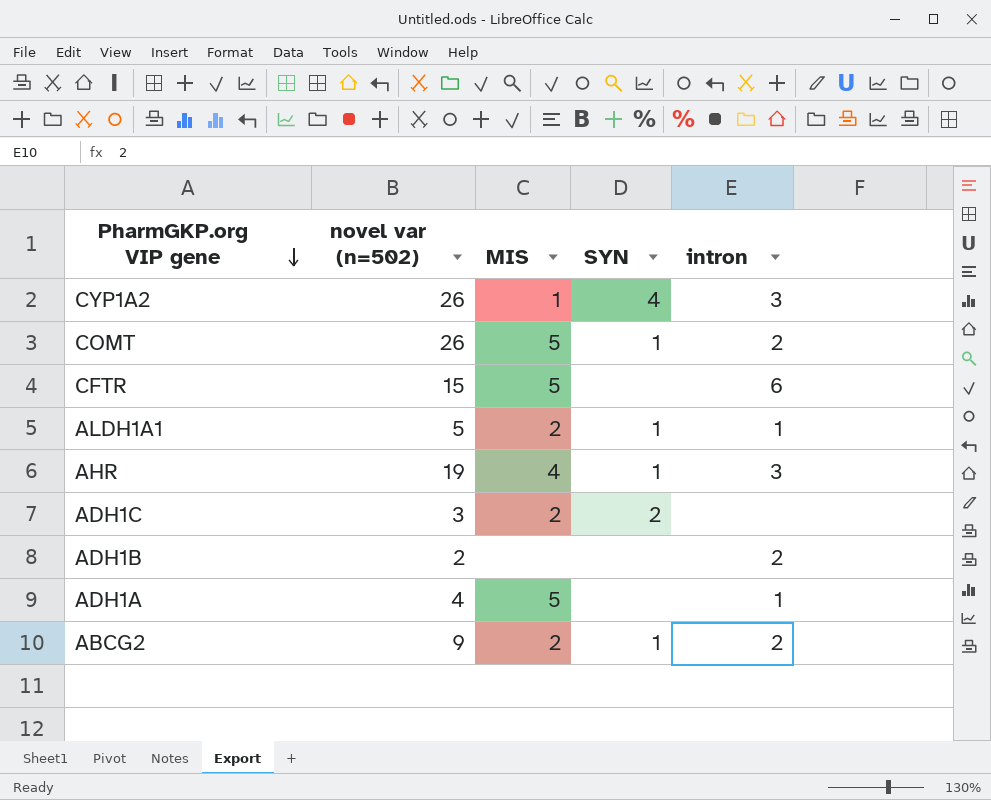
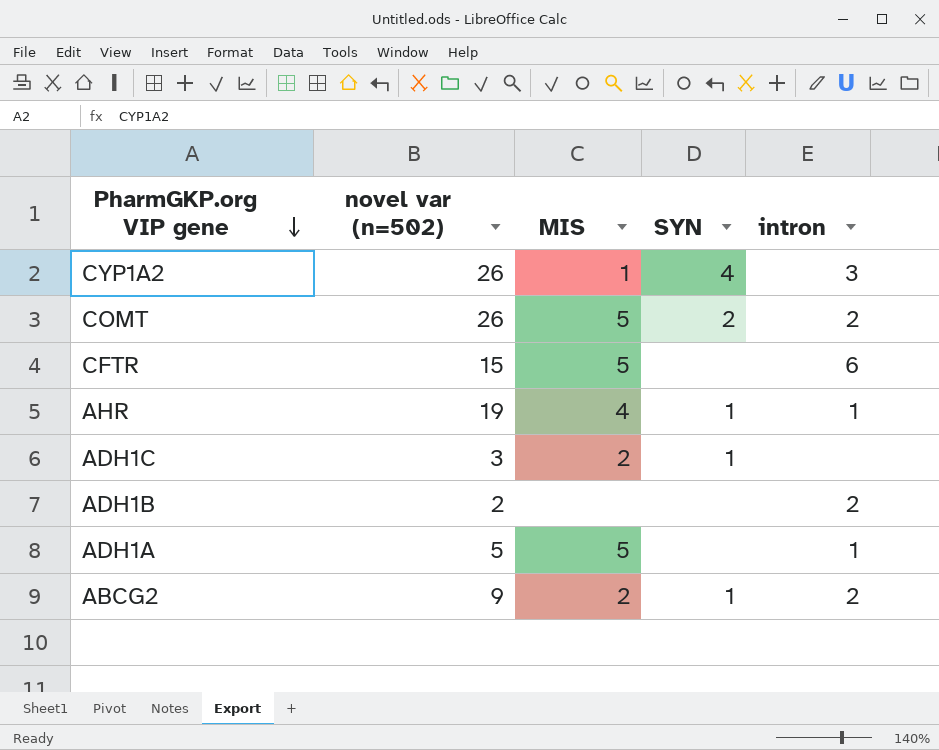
row ALDH1A1: 5 | 2 | 1 | 1 -> none
COMT | SYN: 1 -> 2
AHR | intron: 3 -> 1
ADH1C | SYN: 2 -> 1
ADH1A | novel var (n=502): 4 -> 5

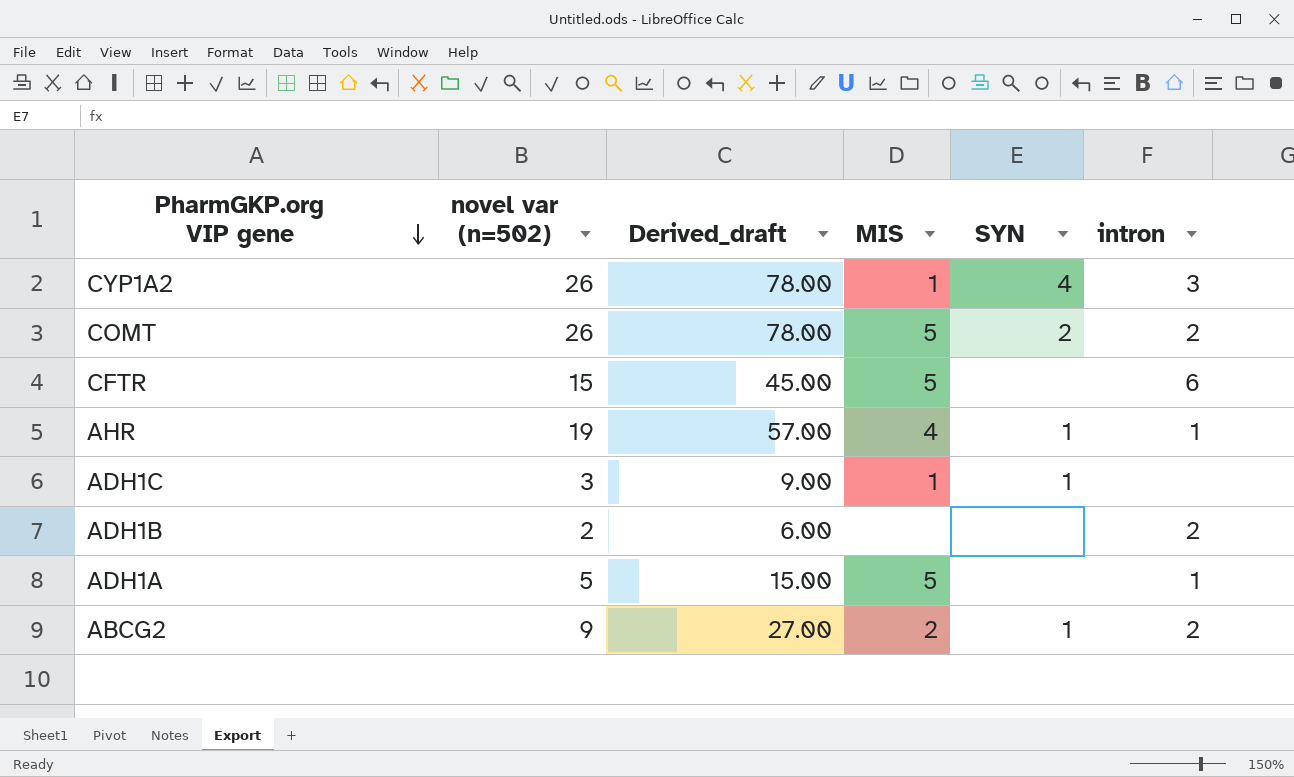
column Derived_draft | formula: none -> [novel var (n=502)] * 3
ADH1C | MIS: 2 -> 1

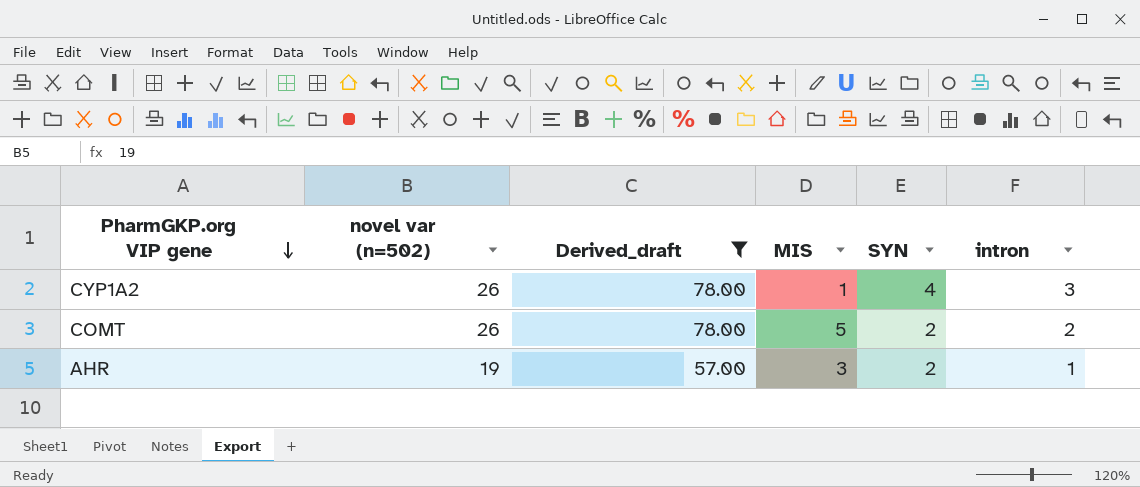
filter: none -> Derived_draft >= 57.00
AHR | MIS: 4 -> 3
AHR | SYN: 1 -> 2

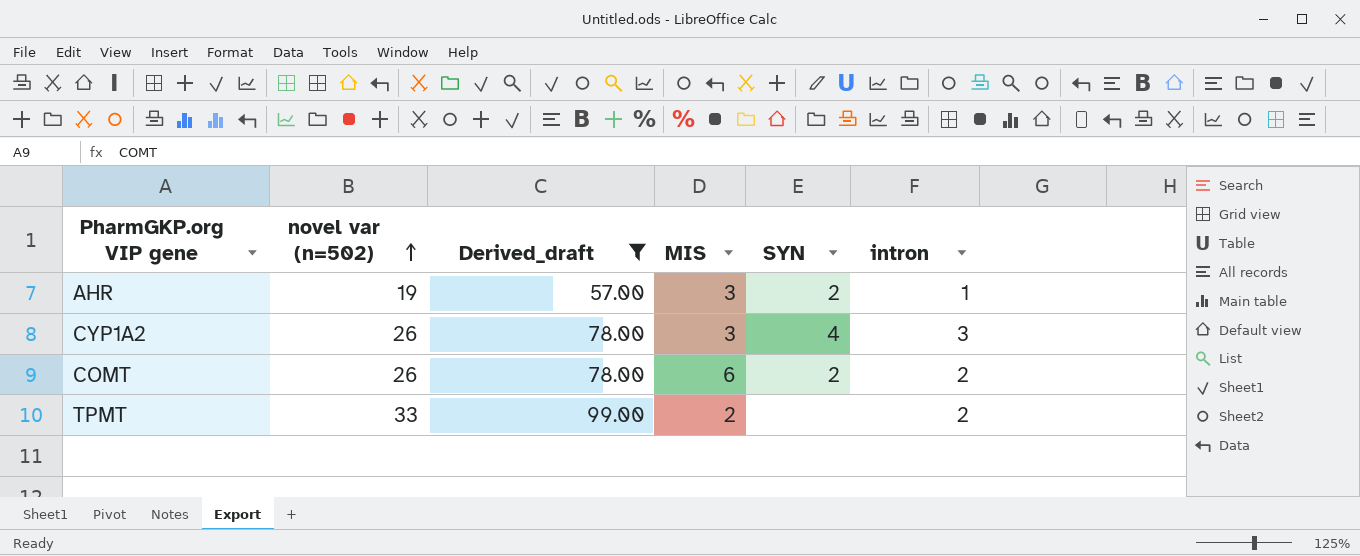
row order: PharmGKP.org VIP gene descending -> novel var (n=502) ascending
CYP1A2 | MIS: 1 -> 3
COMT | MIS: 5 -> 6
row TPMT: none -> 33 | 99.00 | 2 | none | 2

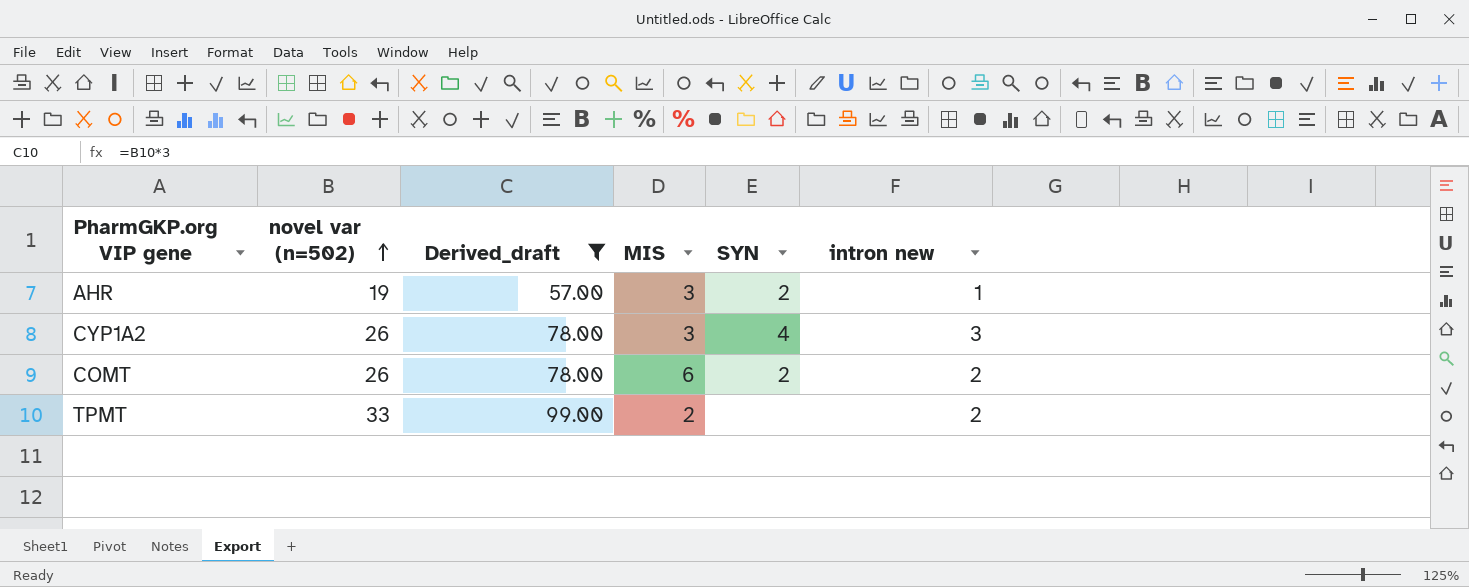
column name: intron -> intron new

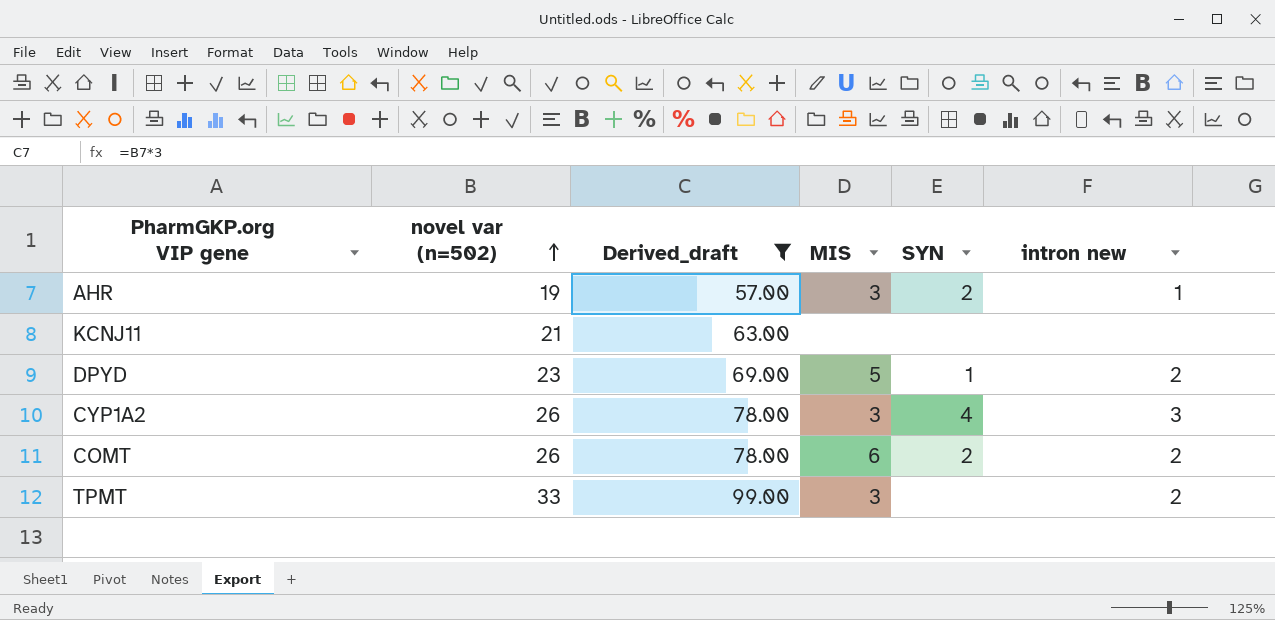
row KCNJ11: none -> 21 | 63.00 | none | none | none
row DPYD: none -> 23 | 69.00 | 5 | 1 | 2
TPMT | MIS: 2 -> 3

